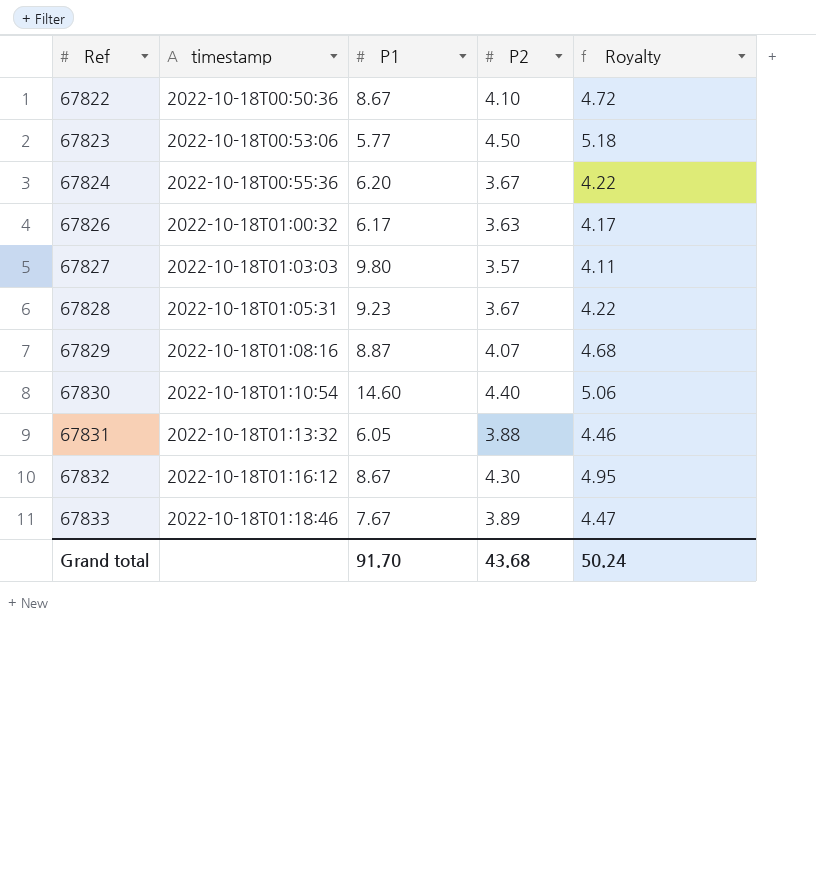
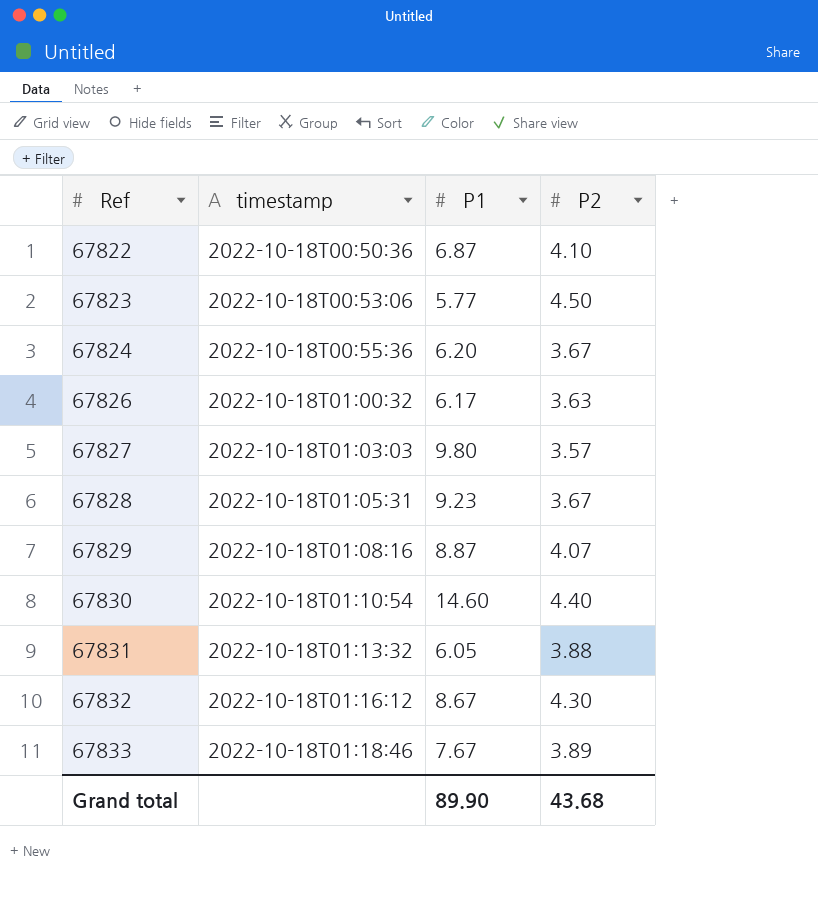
column Royalty | formula: [P2] * 1.15 -> none
67822 | P1: 8.67 -> 6.87
Grand total | P1: 91.70 -> 89.90

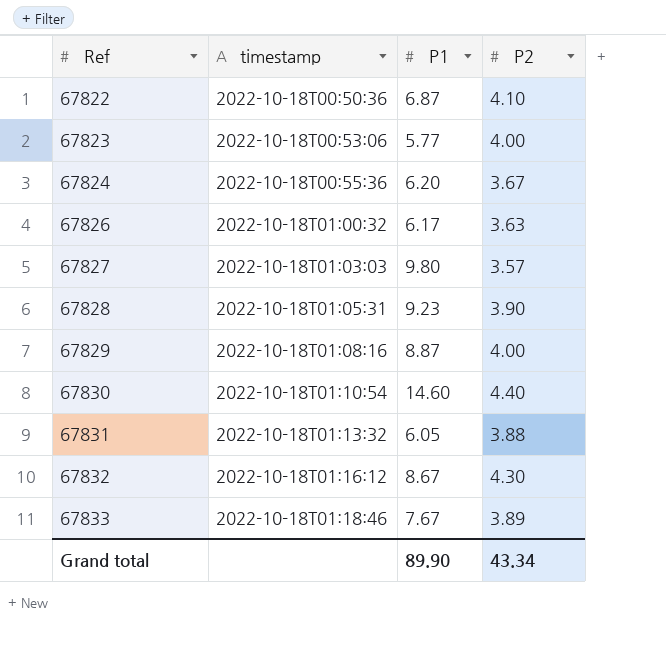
67823 | P2: 4.50 -> 4.00
67828 | P2: 3.67 -> 3.90
67829 | P2: 4.07 -> 4.00
Grand total | P2: 43.68 -> 43.34

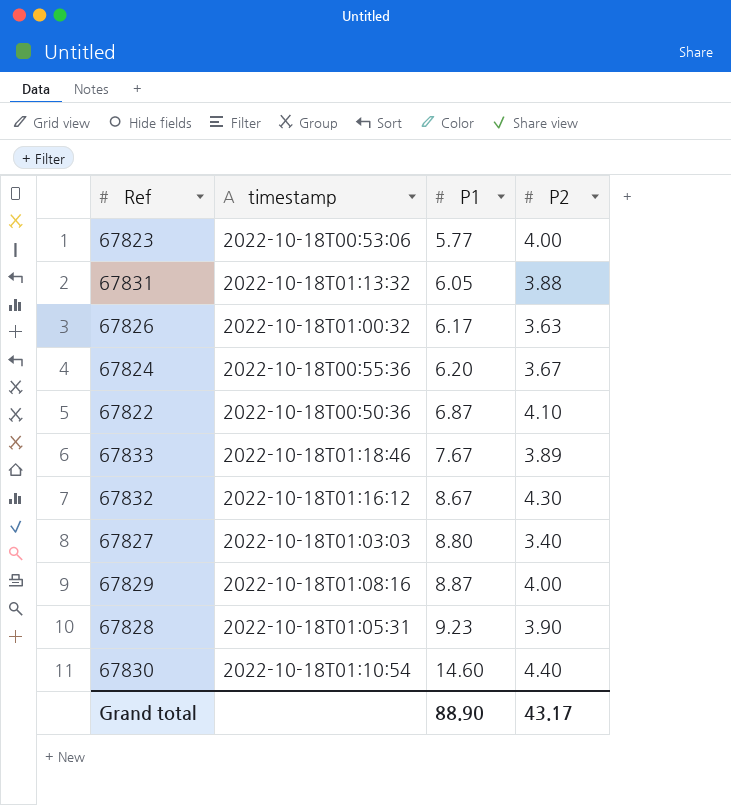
row order: Ref ascending -> P1 ascending
67827 | P1: 9.80 -> 8.80
67827 | P2: 3.57 -> 3.40
Grand total | P1: 89.90 -> 88.90
Grand total | P2: 43.34 -> 43.17

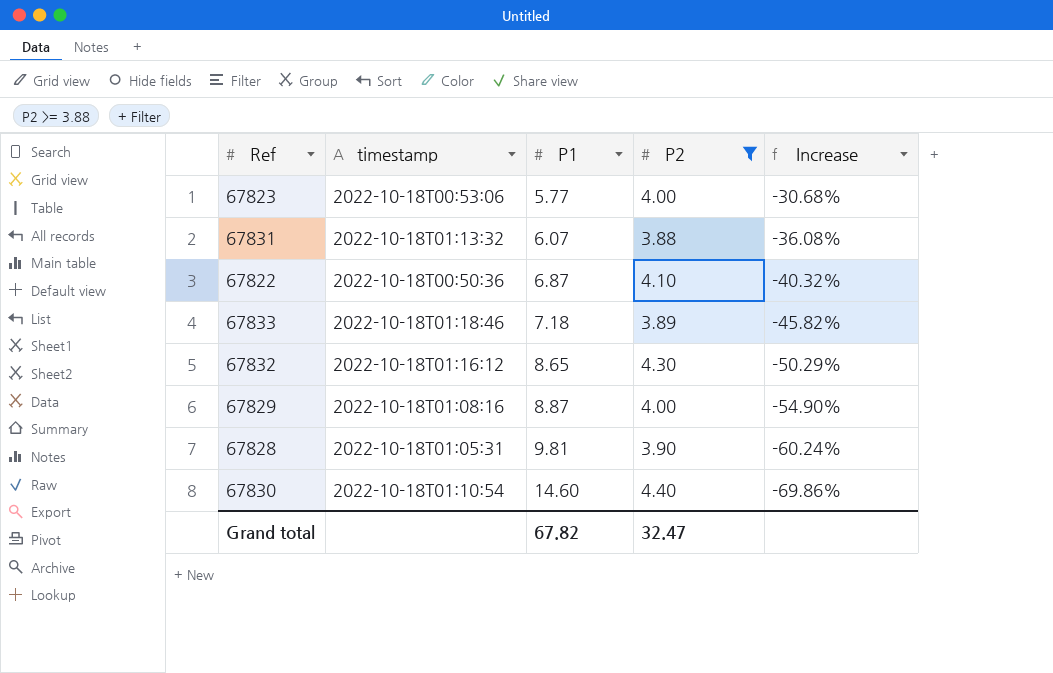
filter: none -> P2 >= 3.88
column Increase | formula: none -> ([P2] - [P1]) / [P1]
67831 | P1: 6.05 -> 6.07
67833 | P1: 7.67 -> 7.18
67832 | P1: 8.67 -> 8.65
67828 | P1: 9.23 -> 9.81
Grand total | P1: 88.90 -> 67.82
Grand total | P2: 43.17 -> 32.47

